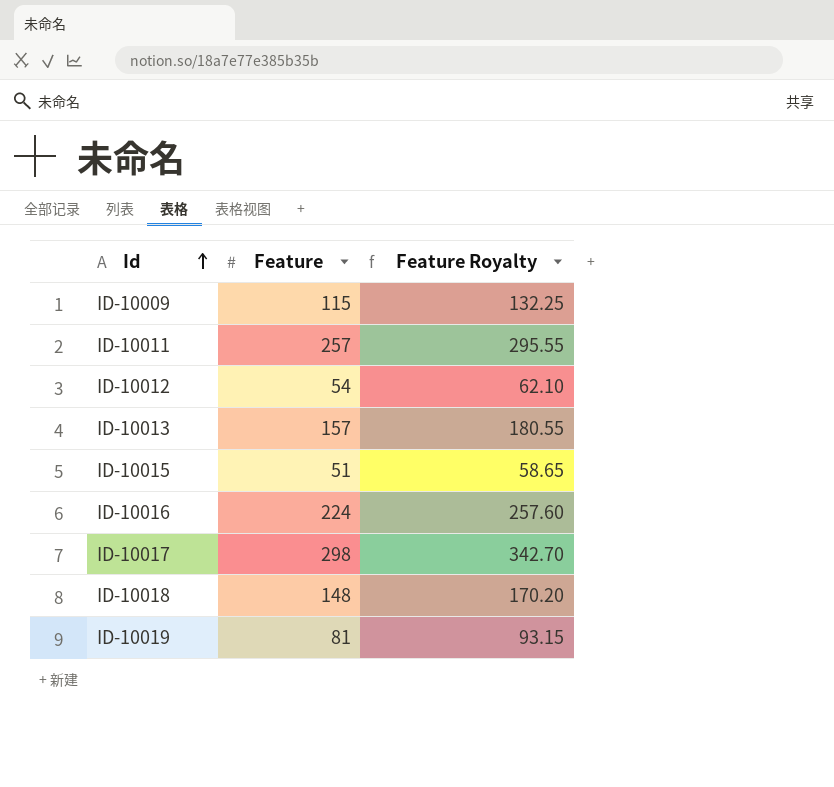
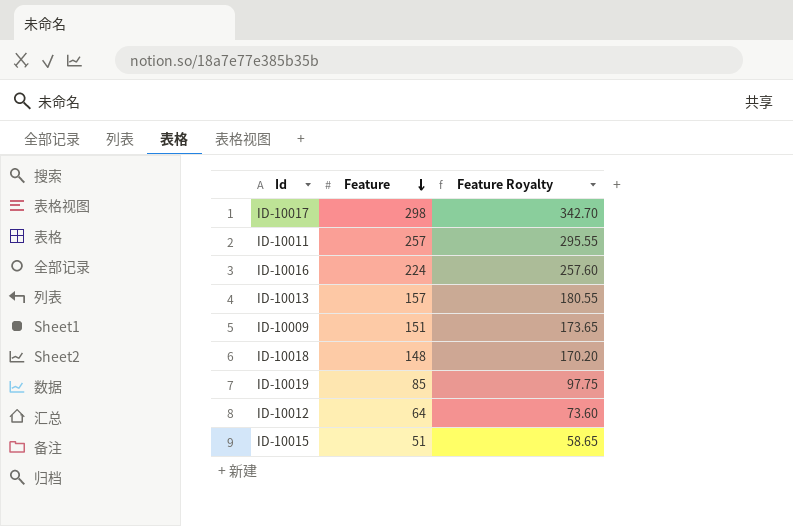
row order: Id ascending -> Feature descending
ID-10009 | Feature: 115 -> 151
ID-10009 | Feature Royalty: 132.25 -> 173.65
ID-10019 | Feature: 81 -> 85
ID-10019 | Feature Royalty: 93.15 -> 97.75
ID-10012 | Feature: 54 -> 64
ID-10012 | Feature Royalty: 62.10 -> 73.60

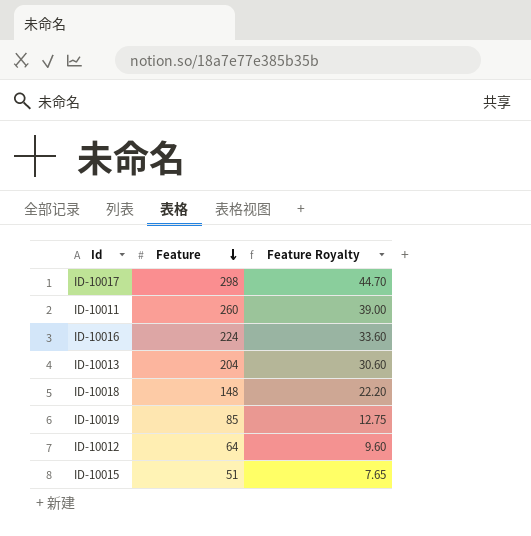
column Feature Royalty | formula: [Feature] * 1.15 -> [Feature] * 0.15
row ID-10009: 151 | 173.65 -> none
ID-10011 | Feature: 257 -> 260
ID-10013 | Feature: 157 -> 204

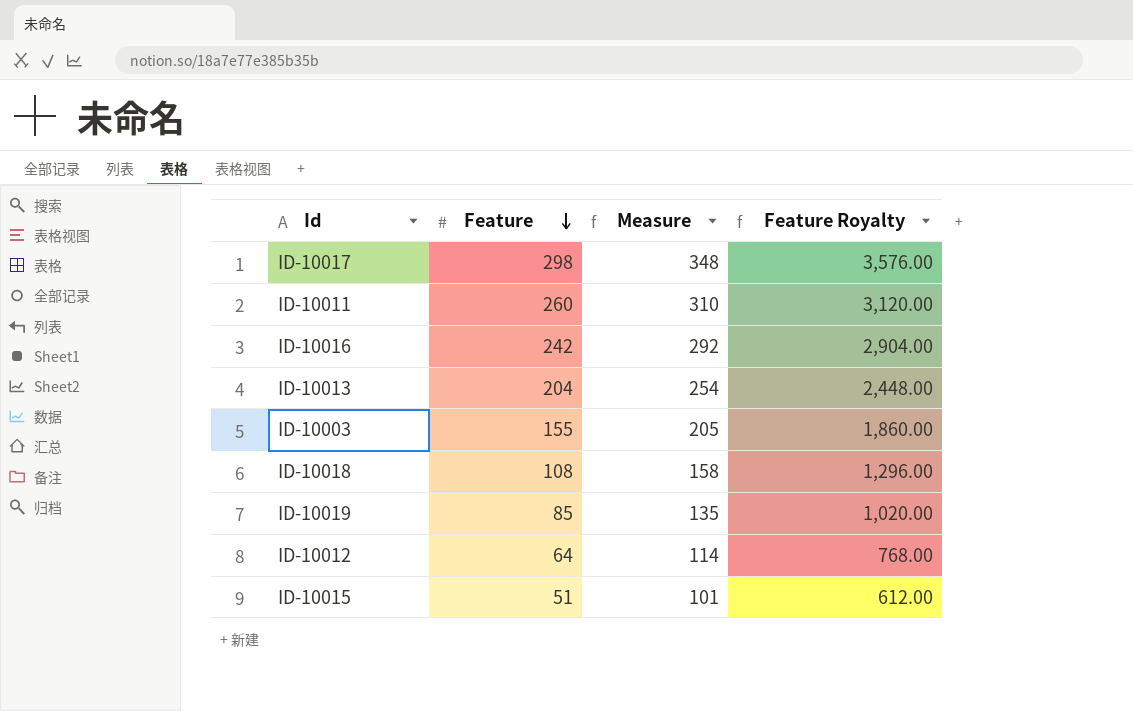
column Measure | formula: none -> [Feature] + 50
column Feature Royalty | formula: [Feature] * 0.15 -> [Feature] * 12
ID-10016 | Feature: 224 -> 242
row ID-10003: none -> 155 | 205 | 1,860.00
ID-10018 | Feature: 148 -> 108

